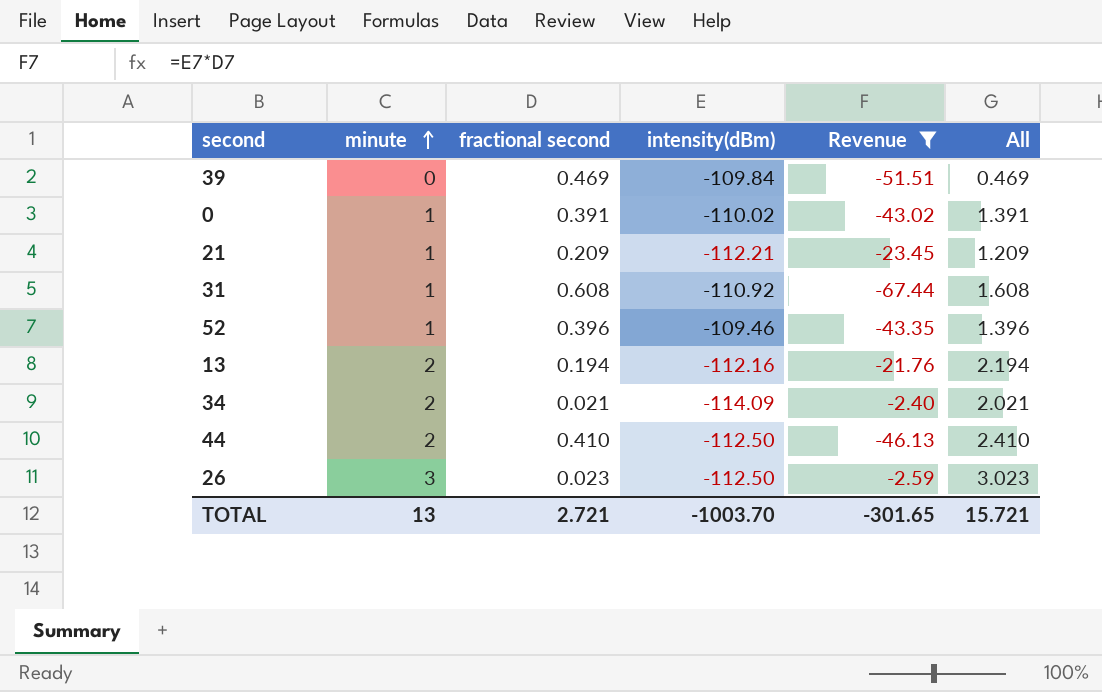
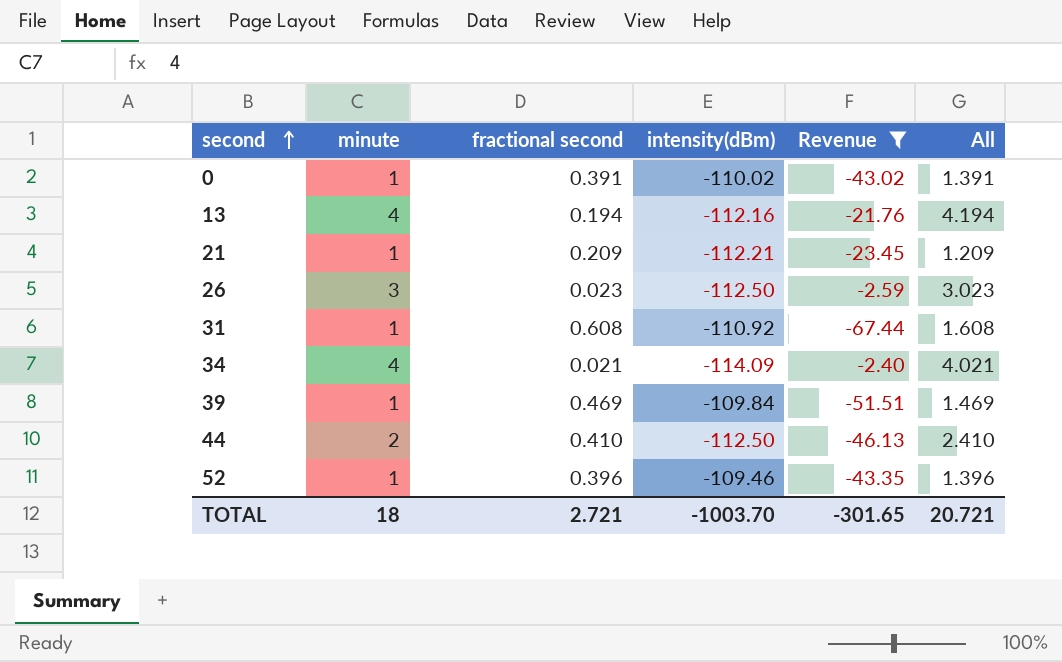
row order: minute ascending -> second ascending
13 | minute: 2 -> 4
13 | All: 2.194 -> 4.194
34 | minute: 2 -> 4
34 | All: 2.021 -> 4.021
39 | minute: 0 -> 1
39 | All: 0.469 -> 1.469
TOTAL | minute: 13 -> 18
TOTAL | All: 15.721 -> 20.721

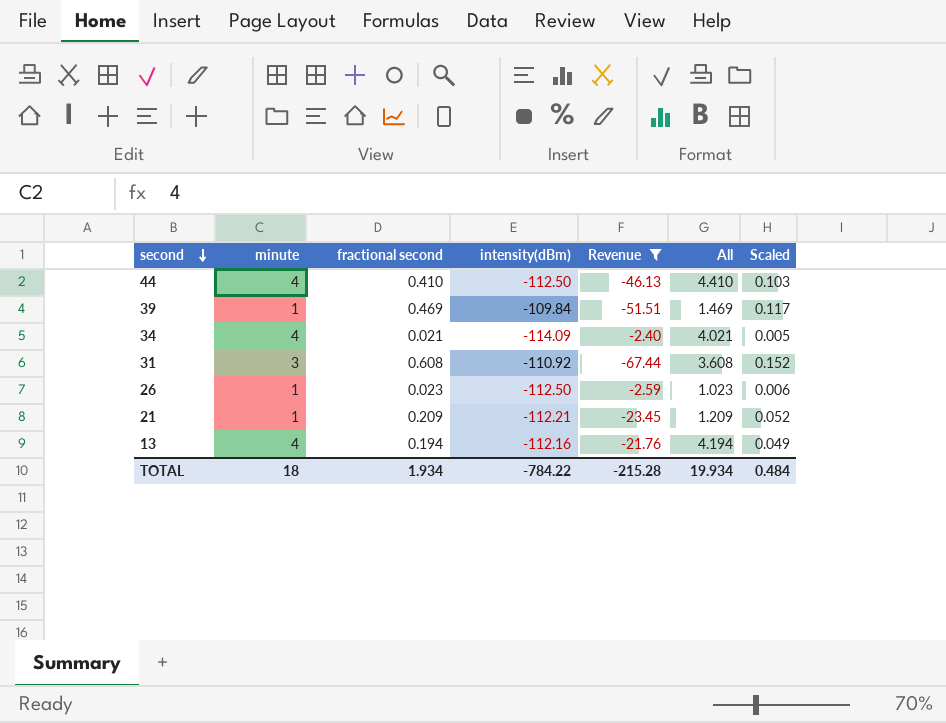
row order: second ascending -> second descending
column Scaled | formula: none -> [fractional second] * 0.25
row 0: 1 | 0.391 | -110.02 | -43.02 | 1.391 -> none
row 52: 1 | 0.396 | -109.46 | -43.35 | 1.396 -> none
44 | minute: 2 -> 4
44 | All: 2.410 -> 4.410
31 | minute: 1 -> 3
31 | All: 1.608 -> 3.608
26 | minute: 3 -> 1
26 | All: 3.023 -> 1.023
TOTAL | fractional second: 2.721 -> 1.934
TOTAL | intensity(dBm): -1003.70 -> -784.22
TOTAL | Revenue: -301.65 -> -215.28
TOTAL | All: 20.721 -> 19.934

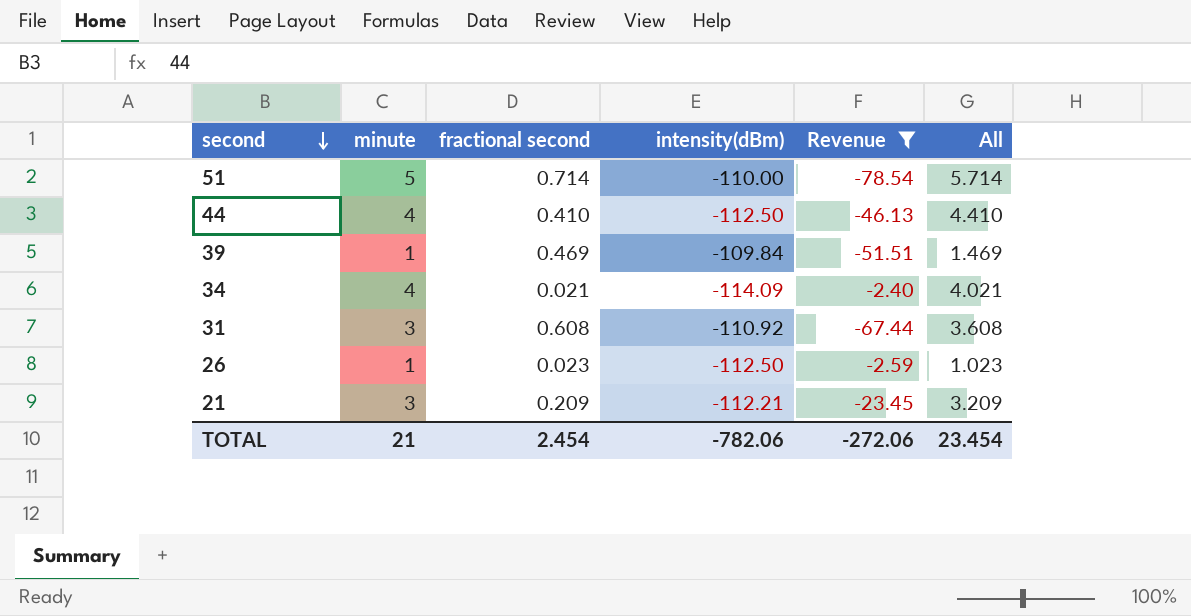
column Scaled | formula: [fractional second] * 0.25 -> none
row 13: 4 | 0.194 | -112.16 | -21.76 | 4.194 | 0.049 -> none
row 51: none -> 5 | 0.714 | -110.00 | -78.54 | 5.714
21 | minute: 1 -> 3
21 | All: 1.209 -> 3.209
TOTAL | minute: 18 -> 21
TOTAL | fractional second: 1.934 -> 2.454
TOTAL | intensity(dBm): -784.22 -> -782.06
TOTAL | Revenue: -215.28 -> -272.06
TOTAL | All: 19.934 -> 23.454

